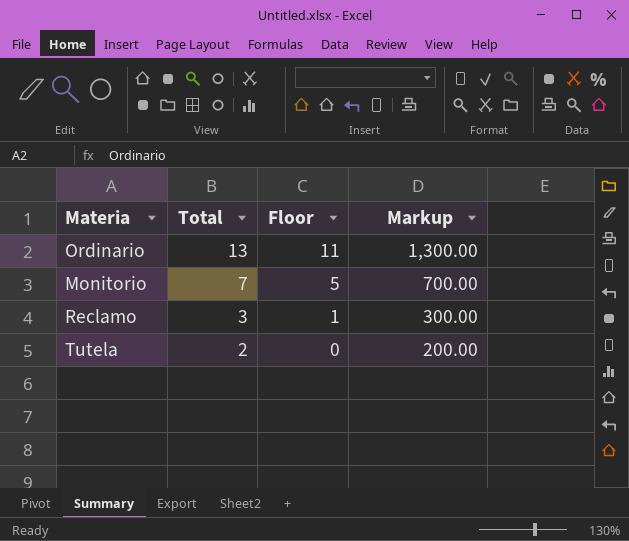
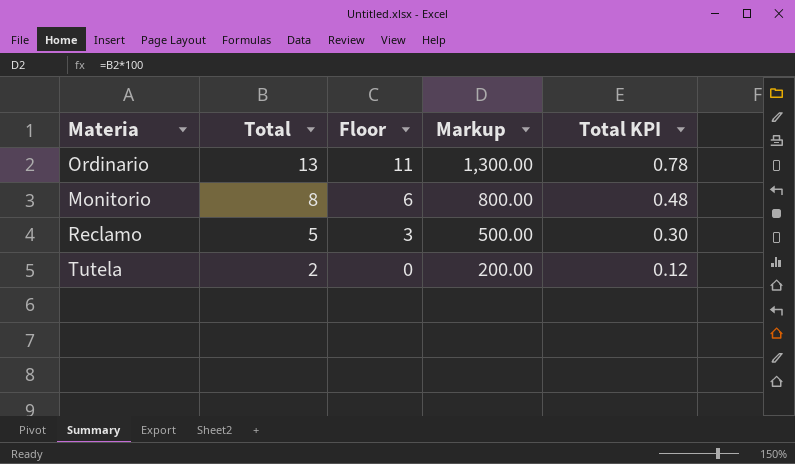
column Total KPI | formula: none -> [Total] * 0.06
Monitorio | Total: 7 -> 8
Monitorio | Floor: 5 -> 6
Monitorio | Markup: 700.00 -> 800.00
Reclamo | Total: 3 -> 5
Reclamo | Floor: 1 -> 3
Reclamo | Markup: 300.00 -> 500.00

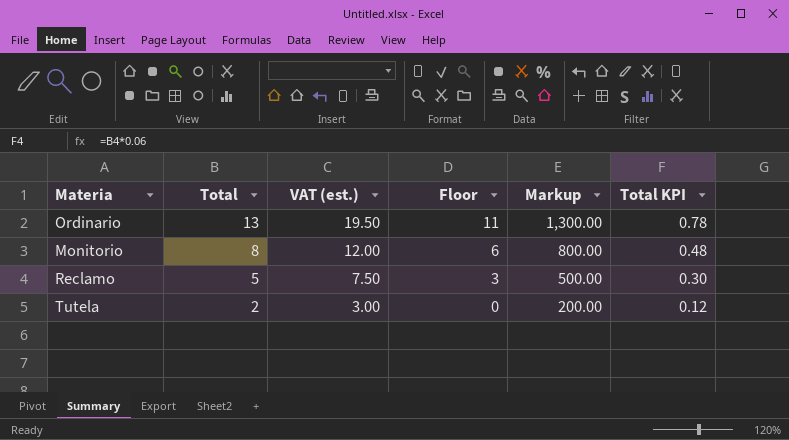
column VAT (est.) | formula: none -> [Total] * 1.5

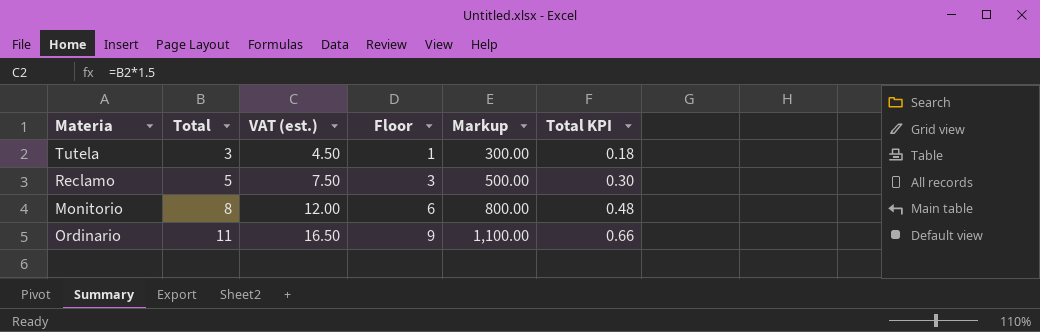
row order: Total descending -> Total ascending
Tutela | Total: 2 -> 3
Tutela | VAT (est.): 3.00 -> 4.50
Tutela | Floor: 0 -> 1
Tutela | Markup: 200.00 -> 300.00
Tutela | Total KPI: 0.12 -> 0.18
Ordinario | Total: 13 -> 11
Ordinario | VAT (est.): 19.50 -> 16.50
Ordinario | Floor: 11 -> 9
Ordinario | Markup: 1,300.00 -> 1,100.00
Ordinario | Total KPI: 0.78 -> 0.66

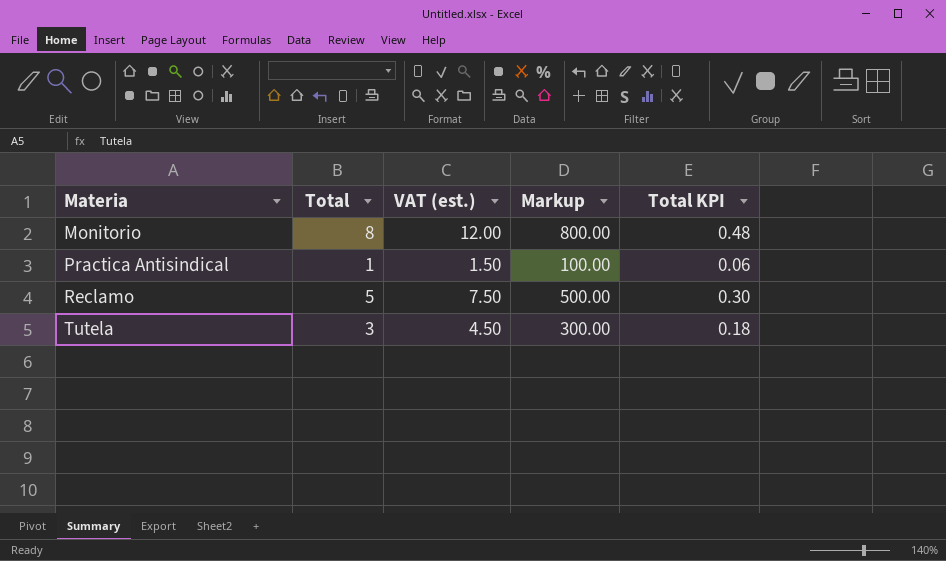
row order: Total ascending -> Materia ascending
column Floor | formula: [Total] - 2 -> none
row Ordinario: 11 | 16.50 | 9 | 1,100.00 | 0.66 -> none
row Practica Antisindical: none -> 1 | 1.50 | 100.00 | 0.06

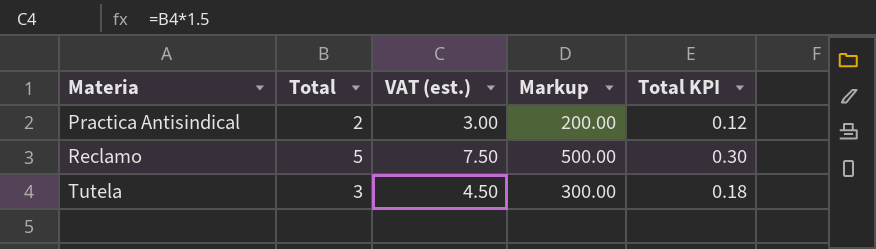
row Monitorio: 8 | 12.00 | 800.00 | 0.48 -> none
Practica Antisindical | Total: 1 -> 2
Practica Antisindical | VAT (est.): 1.50 -> 3.00
Practica Antisindical | Markup: 100.00 -> 200.00
Practica Antisindical | Total KPI: 0.06 -> 0.12

